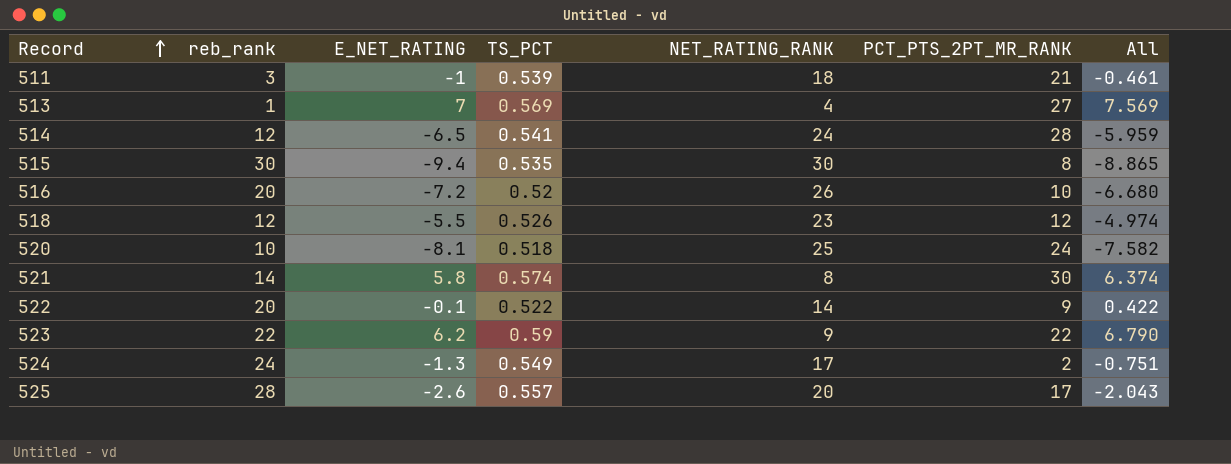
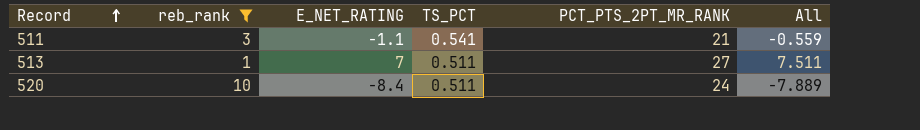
filter: none -> reb_rank <= 10
column NET_RATING_RANK | position: 5 -> none
511 | E_NET_RATING: -1 -> -1.1
511 | TS_PCT: 0.539 -> 0.541
511 | All: -0.461 -> -0.559
513 | TS_PCT: 0.569 -> 0.511
513 | All: 7.569 -> 7.511
520 | E_NET_RATING: -8.1 -> -8.4
520 | TS_PCT: 0.518 -> 0.511
520 | All: -7.582 -> -7.889

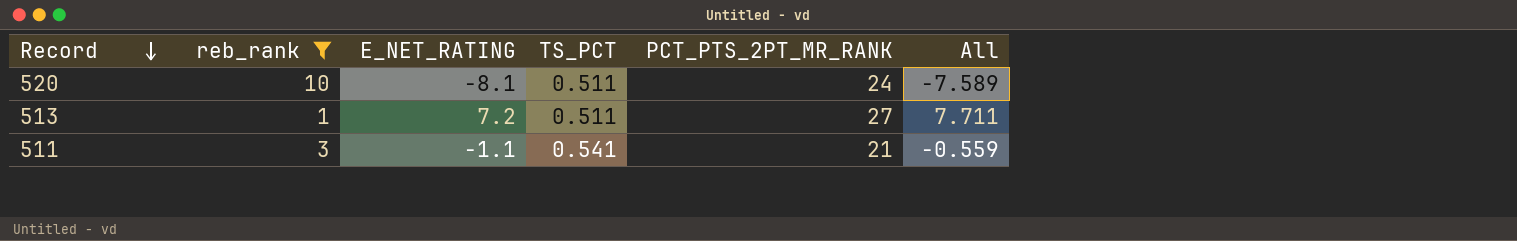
row order: Record ascending -> Record descending
520 | E_NET_RATING: -8.4 -> -8.1
520 | All: -7.889 -> -7.589
513 | E_NET_RATING: 7 -> 7.2
513 | All: 7.511 -> 7.711

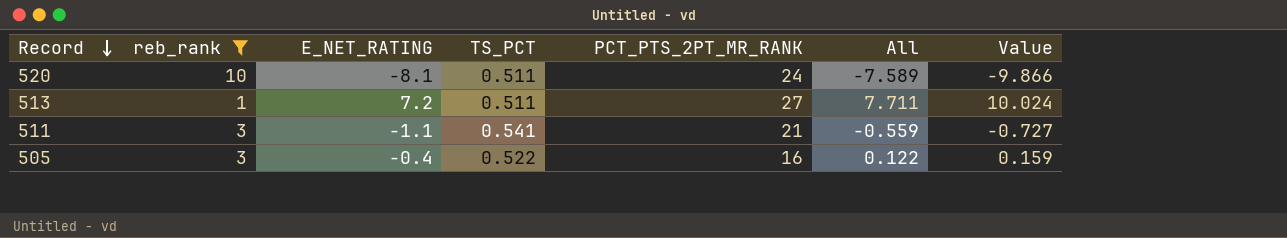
column Value | formula: none -> [All] * 1.3
row 505: none -> 3 | -0.4 | 0.522 | 16 | 0.122 | 0.159

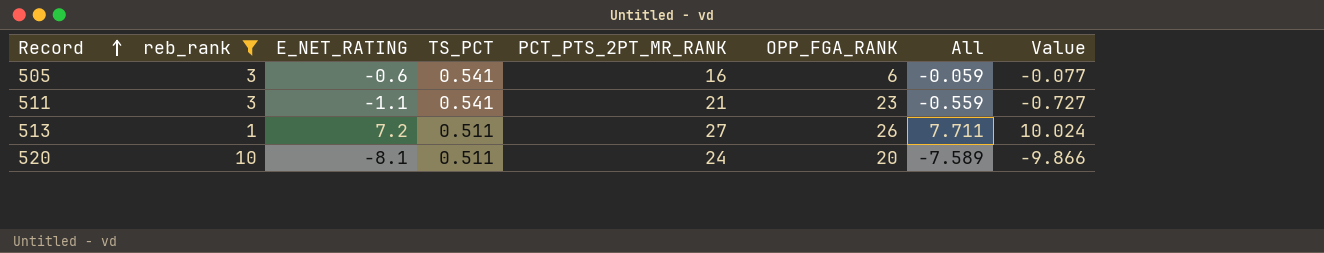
row order: Record descending -> Record ascending
column OPP_FGA_RANK | position: none -> 6
505 | E_NET_RATING: -0.4 -> -0.6
505 | TS_PCT: 0.522 -> 0.541
505 | All: 0.122 -> -0.059
505 | Value: 0.159 -> -0.077

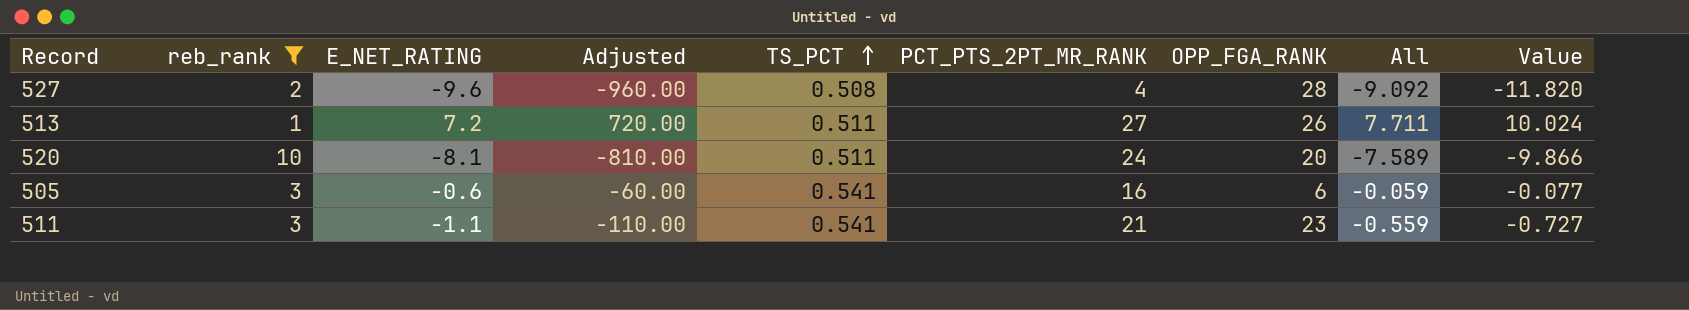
row order: Record ascending -> TS_PCT ascending
column Adjusted | formula: none -> [E_NET_RATING] * 100
row 527: none -> 2 | -9.6 | -960.00 | 0.508 | 4 | 28 | -9.092 | -11.820

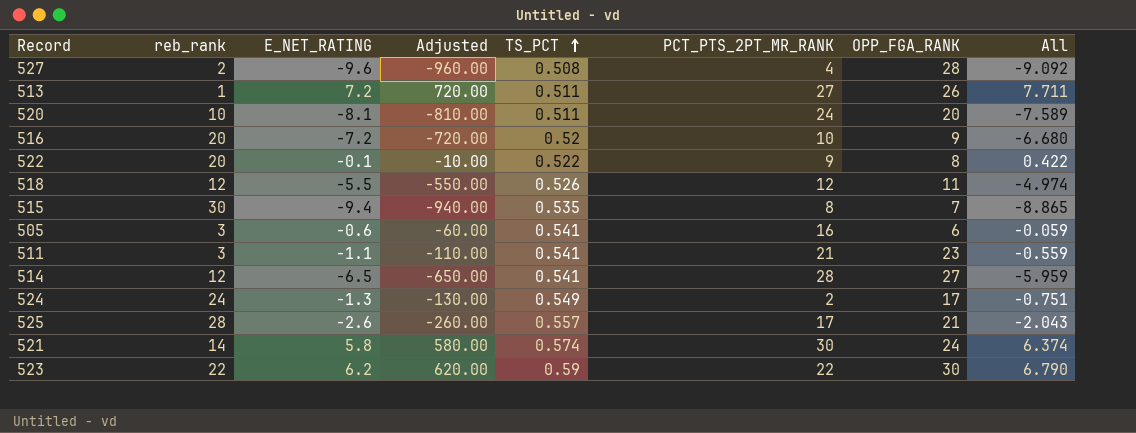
filter: reb_rank <= 10 -> none
column Value | formula: [All] * 1.3 -> none

